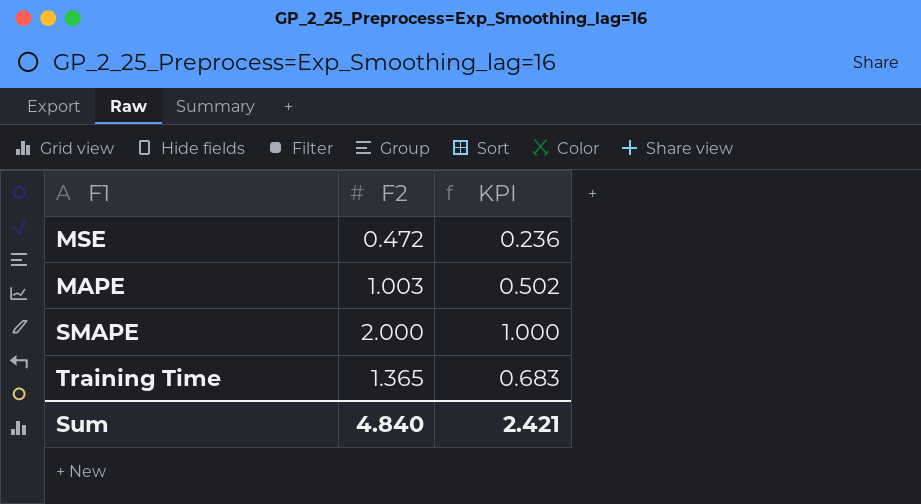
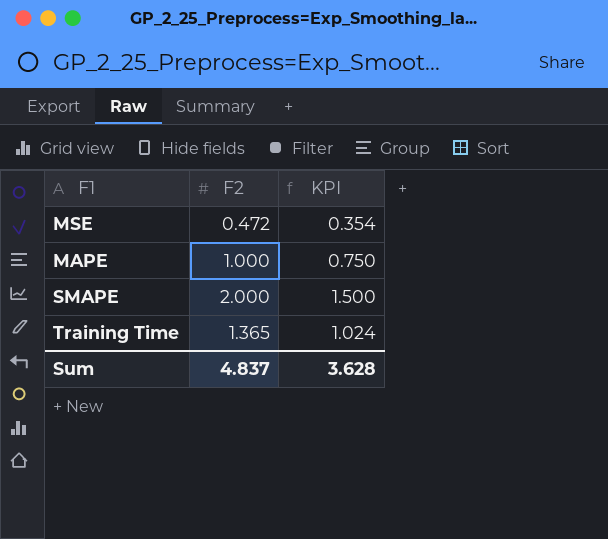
column KPI | formula: [F2] * 0.5 -> [F2] * 0.75
MAPE | F2: 1.003 -> 1.000
Sum | F2: 4.840 -> 4.837
Sum | KPI: 2.421 -> 3.628

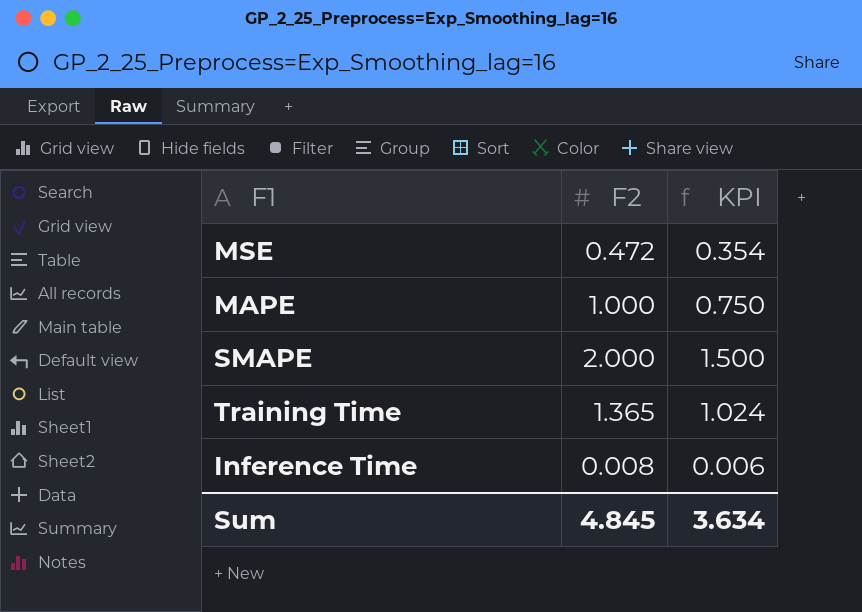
row Inference Time: none -> 0.008 | 0.006
Sum | F2: 4.837 -> 4.845
Sum | KPI: 3.628 -> 3.634

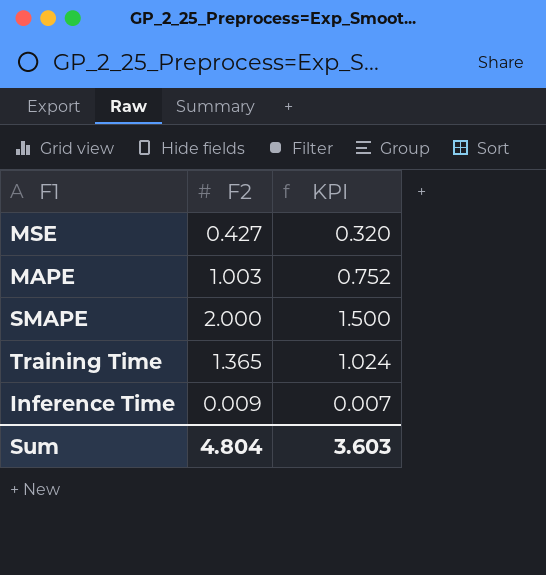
MSE | F2: 0.472 -> 0.427
MSE | KPI: 0.354 -> 0.320
MAPE | F2: 1.000 -> 1.003
MAPE | KPI: 0.750 -> 0.752
Inference Time | F2: 0.008 -> 0.009
Inference Time | KPI: 0.006 -> 0.007
Sum | F2: 4.845 -> 4.804
Sum | KPI: 3.634 -> 3.603

